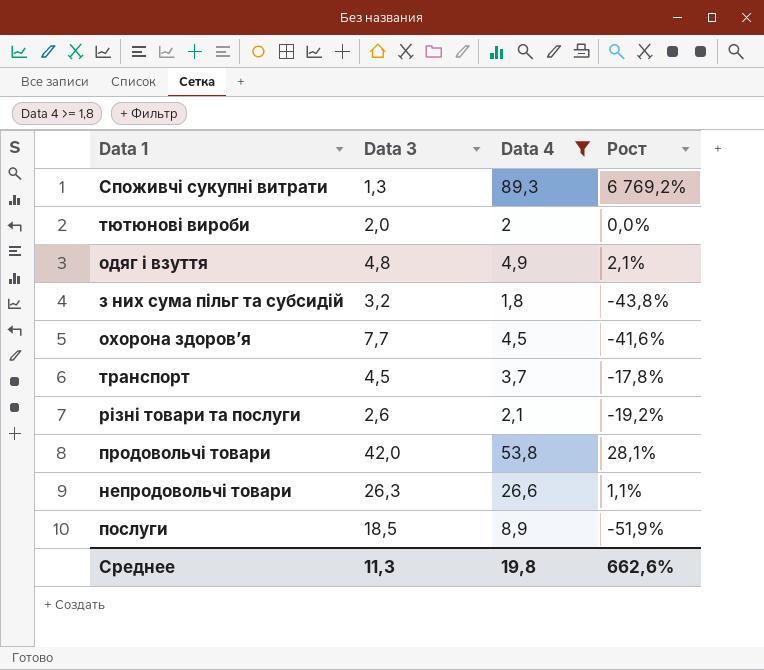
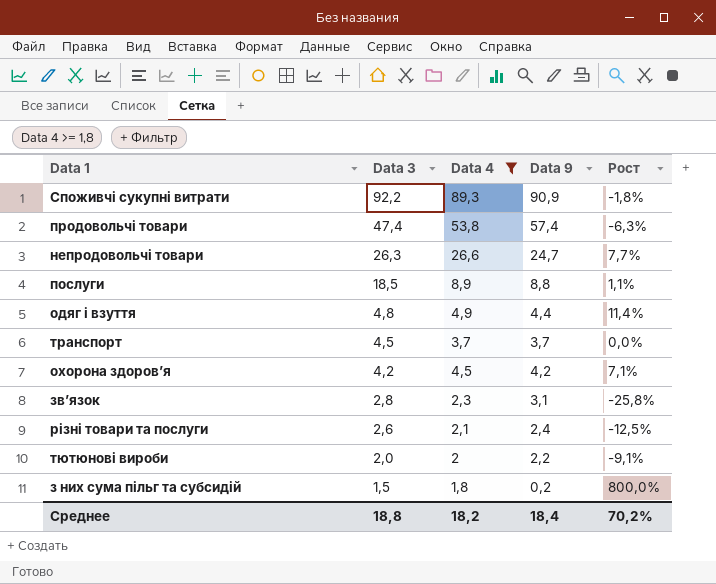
row order: none -> Data 3 descending
column Data 9 | position: none -> 4
column Рост | formula: ([Data 4] - [Data 3]) / [Data 3] -> ([Data 4] - [Data 9]) / [Data 9]
Споживчі сукупні витрати | Data 3: 1,3 -> 92,2
продовольчі товари | Data 3: 42,0 -> 47,4
охорона здоров’я | Data 3: 7,7 -> 4,2
row зв’язок: none -> 2,8 | 2,3 | 3,1 | -25,8%
з них сума пільг та субсидій | Data 3: 3,2 -> 1,5
Среднее | Data 3: 11,3 -> 18,8
Среднее | Data 4: 19,8 -> 18,2
Среднее | Рост: 662,6% -> 70,2%

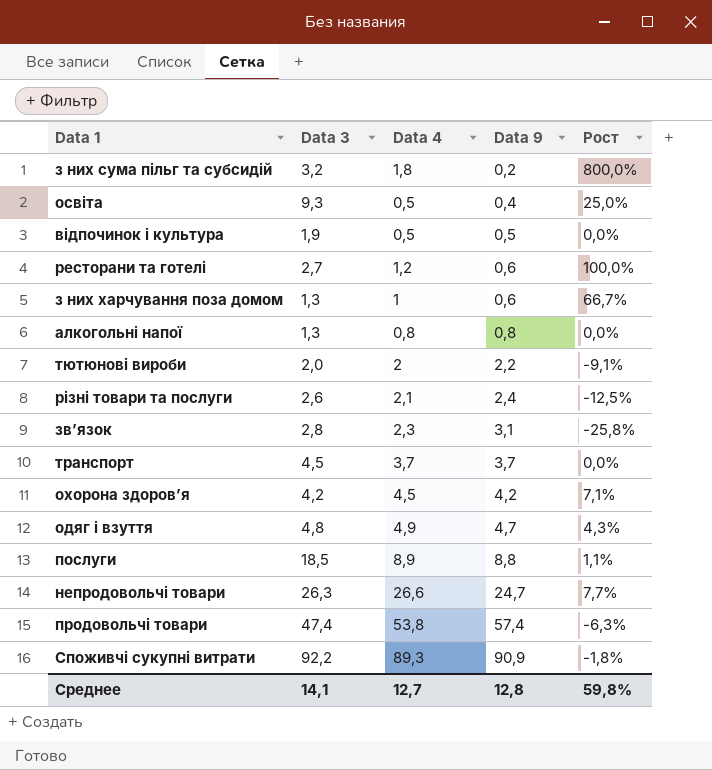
filter: Data 4 >= 1,8 -> none
row order: Data 3 descending -> Data 9 ascending
з них сума пільг та субсидій | Data 3: 1,5 -> 3,2
одяг і взуття | Data 9: 4,4 -> 4,7
одяг і взуття | Рост: 11,4% -> 4,3%
Среднее | Data 3: 18,8 -> 14,1
Среднее | Data 4: 18,2 -> 12,7
Среднее | Data 9: 18,4 -> 12,8
Среднее | Рост: 70,2% -> 59,8%

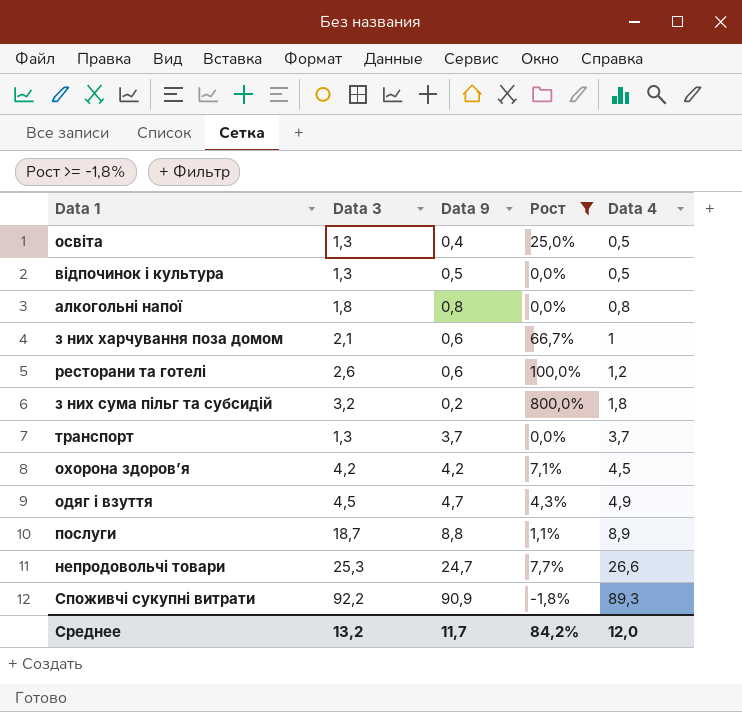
filter: none -> Рост >= -1,8%
row order: Data 9 ascending -> Data 4 ascending
column Data 4 | position: 3 -> 5
освіта | Data 3: 9,3 -> 1,3
відпочинок і культура | Data 3: 1,9 -> 1,3
алкогольні напої | Data 3: 1,3 -> 1,8
з них харчування поза домом | Data 3: 1,3 -> 2,1
ресторани та готелі | Data 3: 2,7 -> 2,6
транспорт | Data 3: 4,5 -> 1,3
одяг і взуття | Data 3: 4,8 -> 4,5
послуги | Data 3: 18,5 -> 18,7
непродовольчі товари | Data 3: 26,3 -> 25,3
Среднее | Data 3: 14,1 -> 13,2
Среднее | Data 9: 12,8 -> 11,7
Среднее | Рост: 59,8% -> 84,2%
Среднее | Data 4: 12,7 -> 12,0

